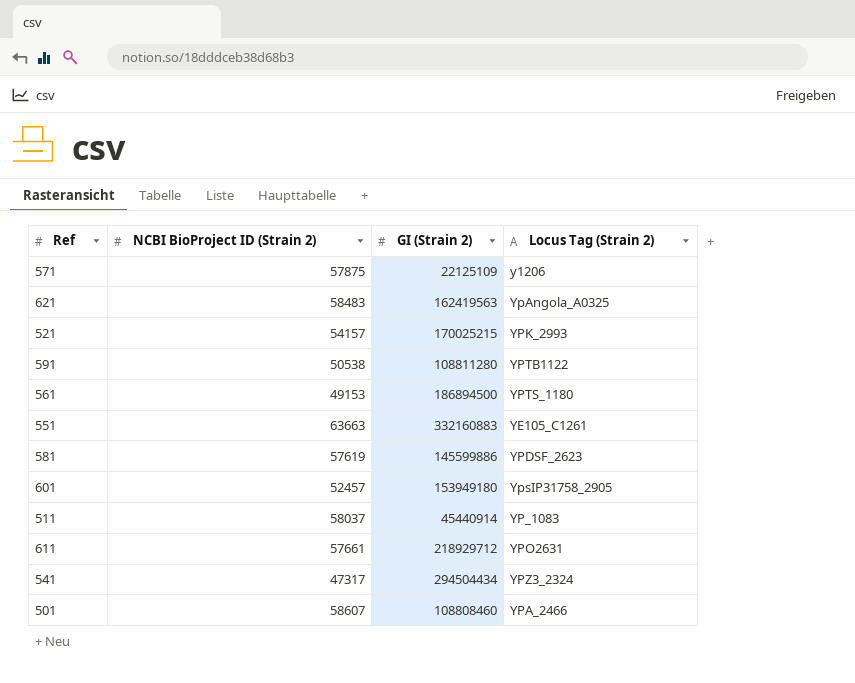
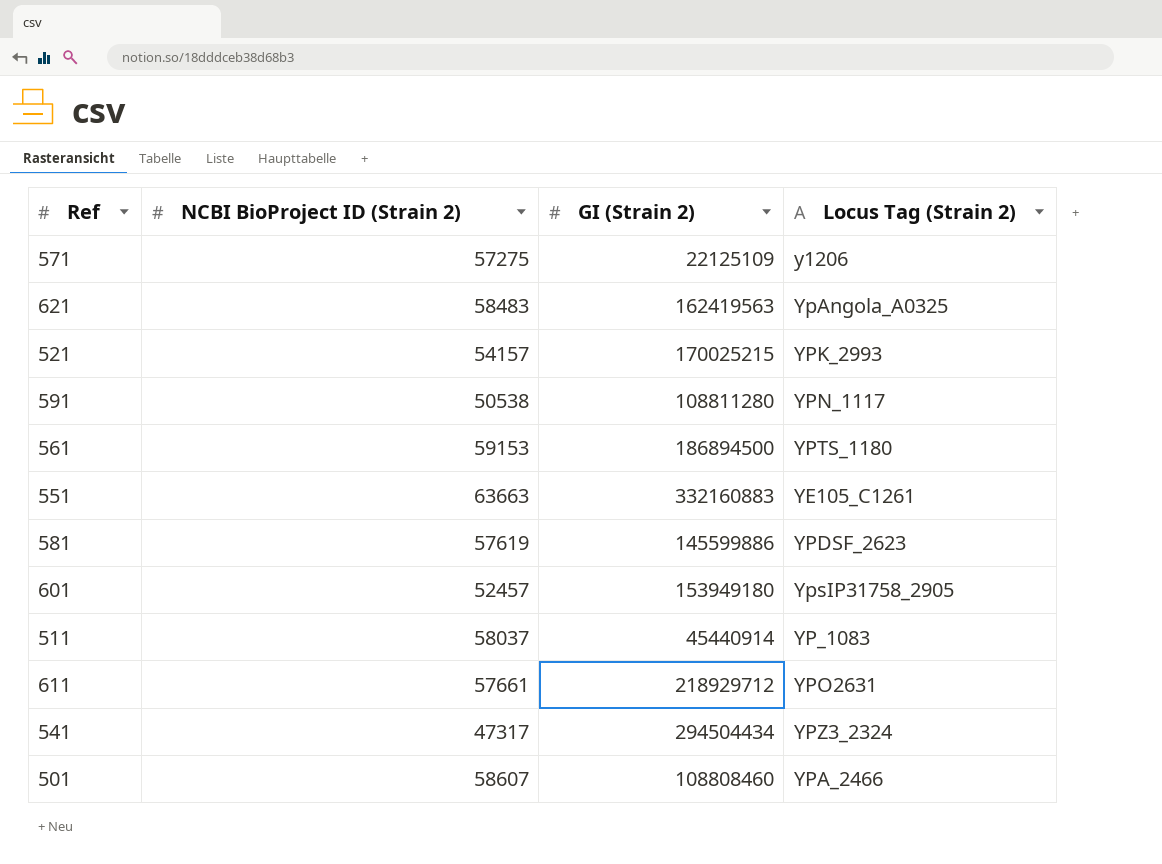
571 | NCBI BioProject ID (Strain 2): 57875 -> 57275
591 | Locus Tag (Strain 2): YPTB1122 -> YPN_1117
561 | NCBI BioProject ID (Strain 2): 49153 -> 59153

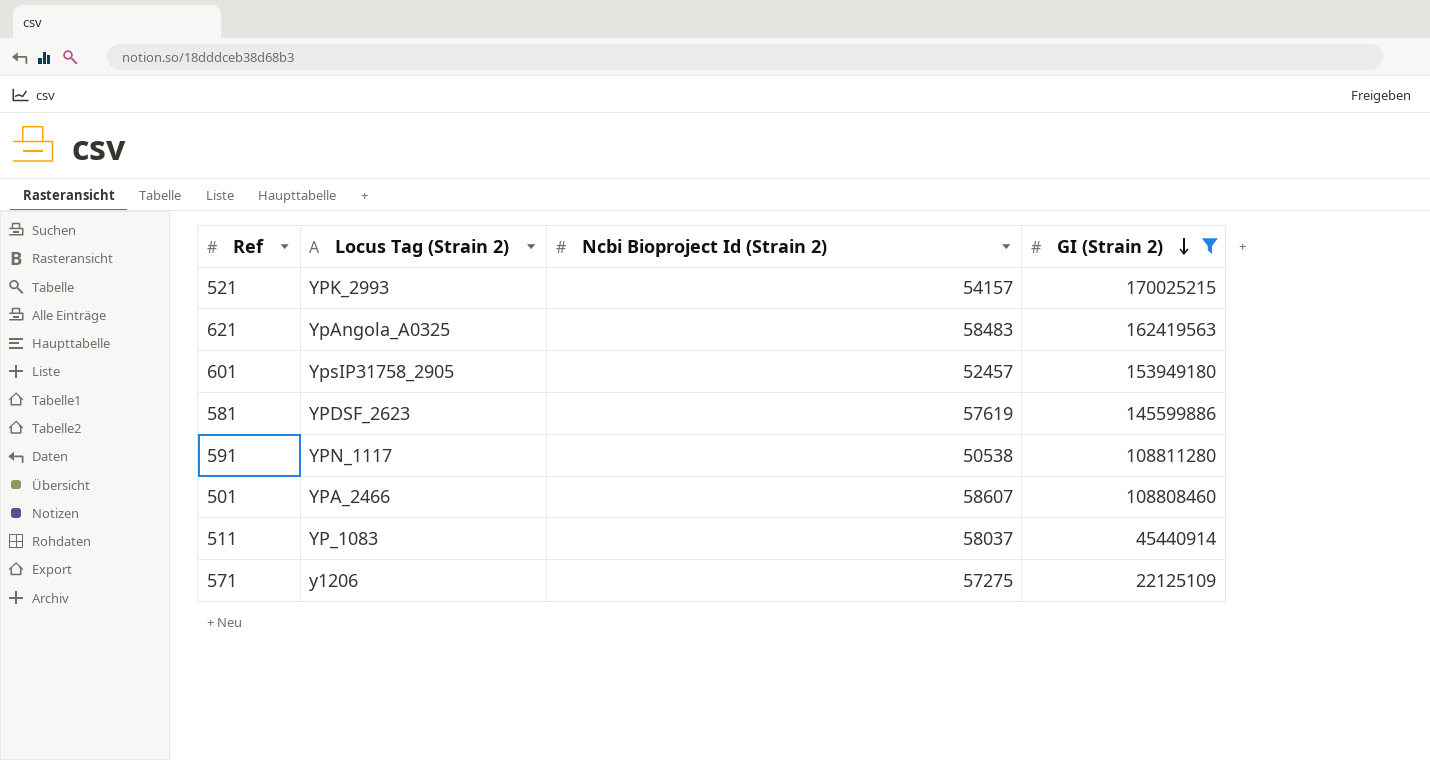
filter: none -> GI (Strain 2) <= 170025215
row order: none -> GI (Strain 2) descending
column Locus Tag (Strain 2) | position: 4 -> 2
column name: NCBI BioProject ID (Strain 2) -> Ncbi Bioproject Id (Strain 2)

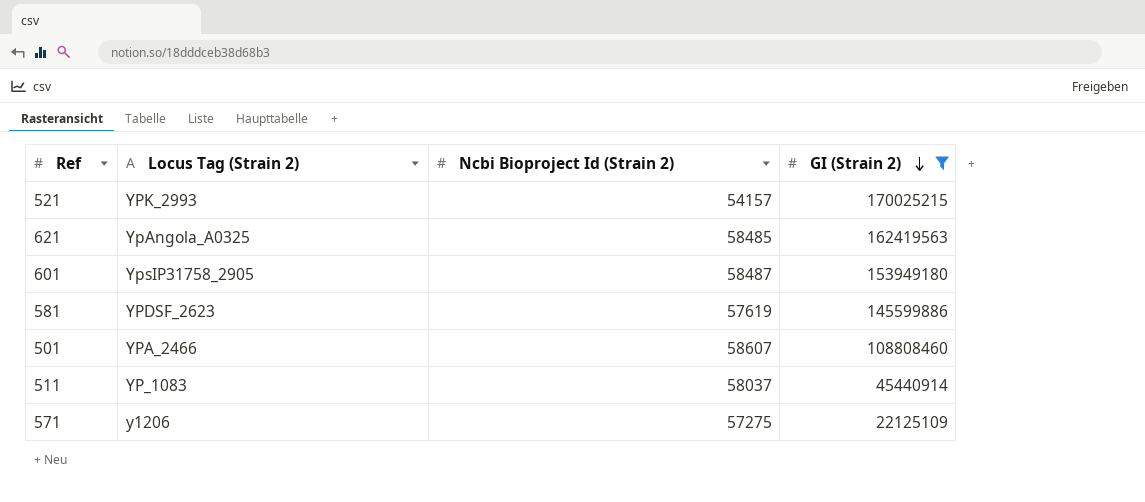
row 591: YPN_1117 | 50538 | 108811280 -> none
621 | Ncbi Bioproject Id (Strain 2): 58483 -> 58485
601 | Ncbi Bioproject Id (Strain 2): 52457 -> 58487

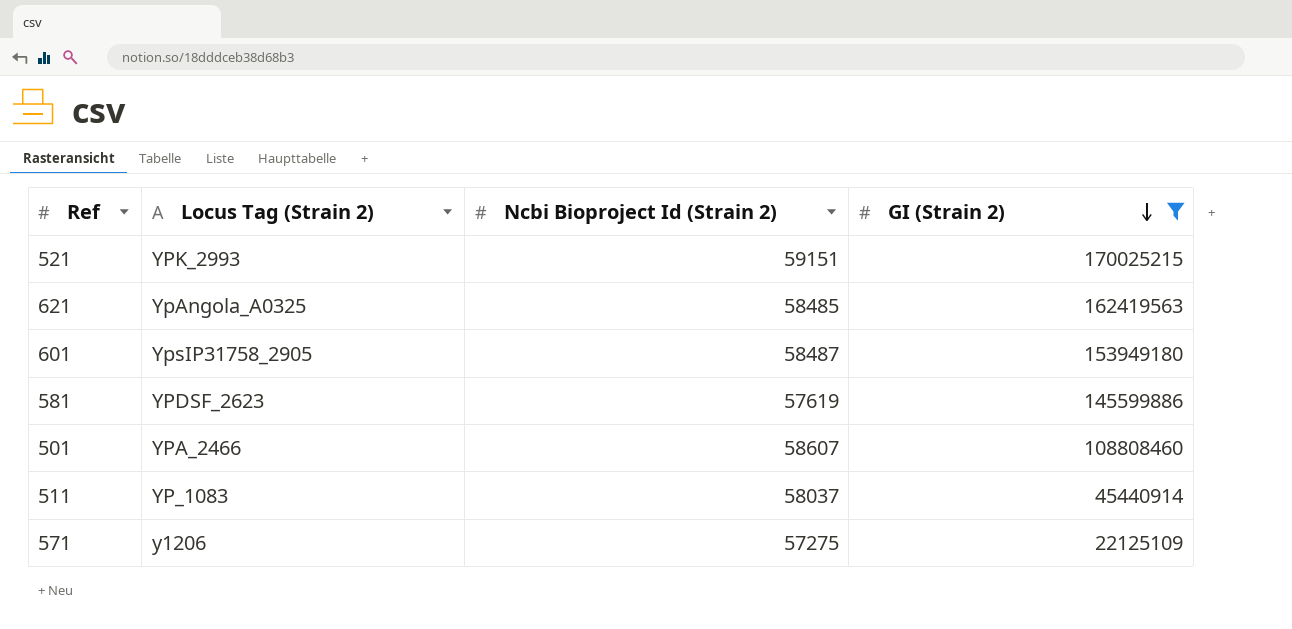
521 | Ncbi Bioproject Id (Strain 2): 54157 -> 59151

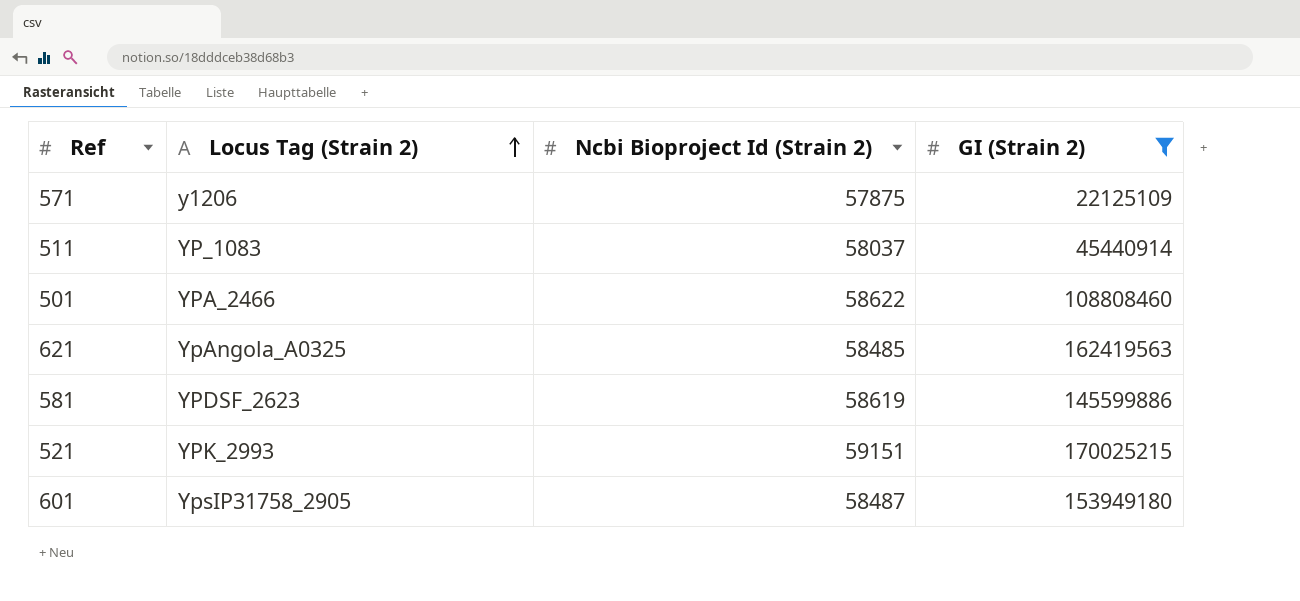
row order: GI (Strain 2) descending -> Locus Tag (Strain 2) ascending
571 | Ncbi Bioproject Id (Strain 2): 57275 -> 57875
501 | Ncbi Bioproject Id (Strain 2): 58607 -> 58622
581 | Ncbi Bioproject Id (Strain 2): 57619 -> 58619

